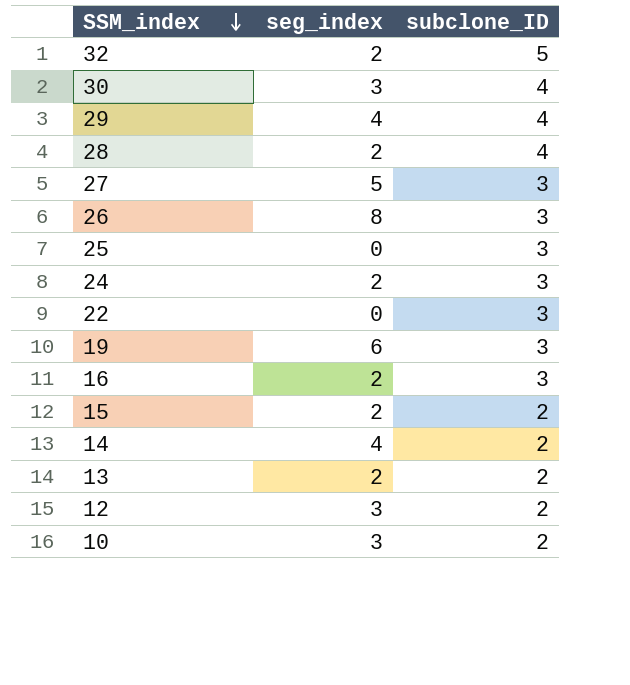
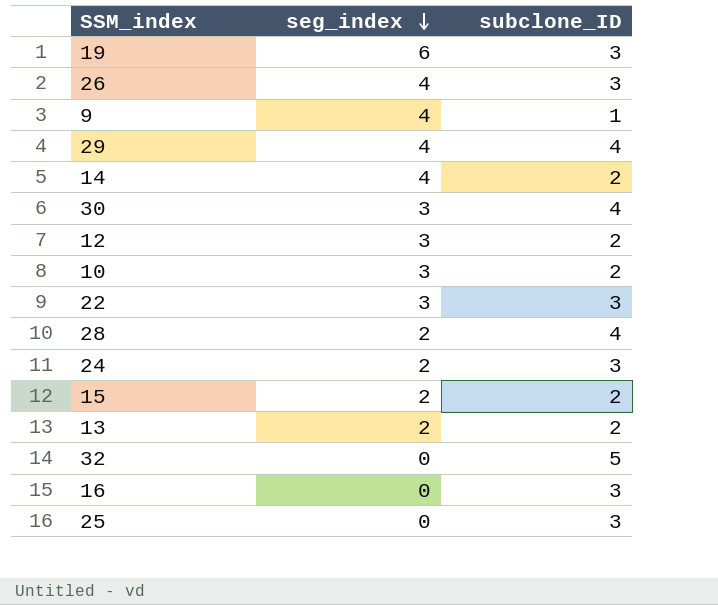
row order: SSM_index descending -> seg_index descending
row 27: 5 | 3 -> none
26 | seg_index: 8 -> 4
row 9: none -> 4 | 1
22 | seg_index: 0 -> 3
32 | seg_index: 2 -> 0
16 | seg_index: 2 -> 0

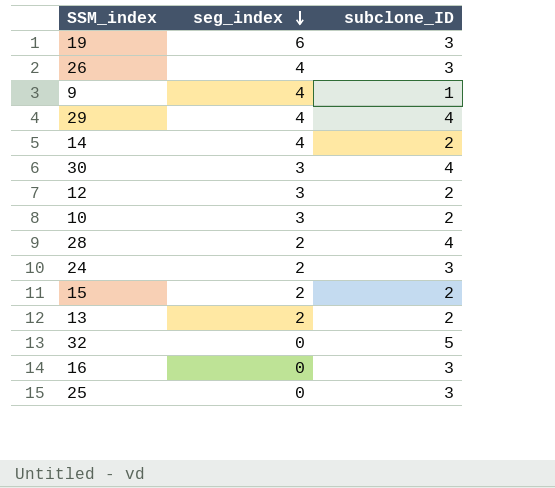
row 22: 3 | 3 -> none

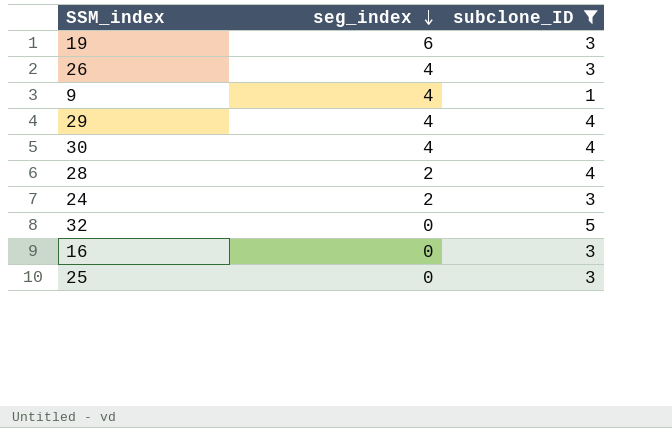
filter: none -> subclone_ID != 2
30 | seg_index: 3 -> 4

